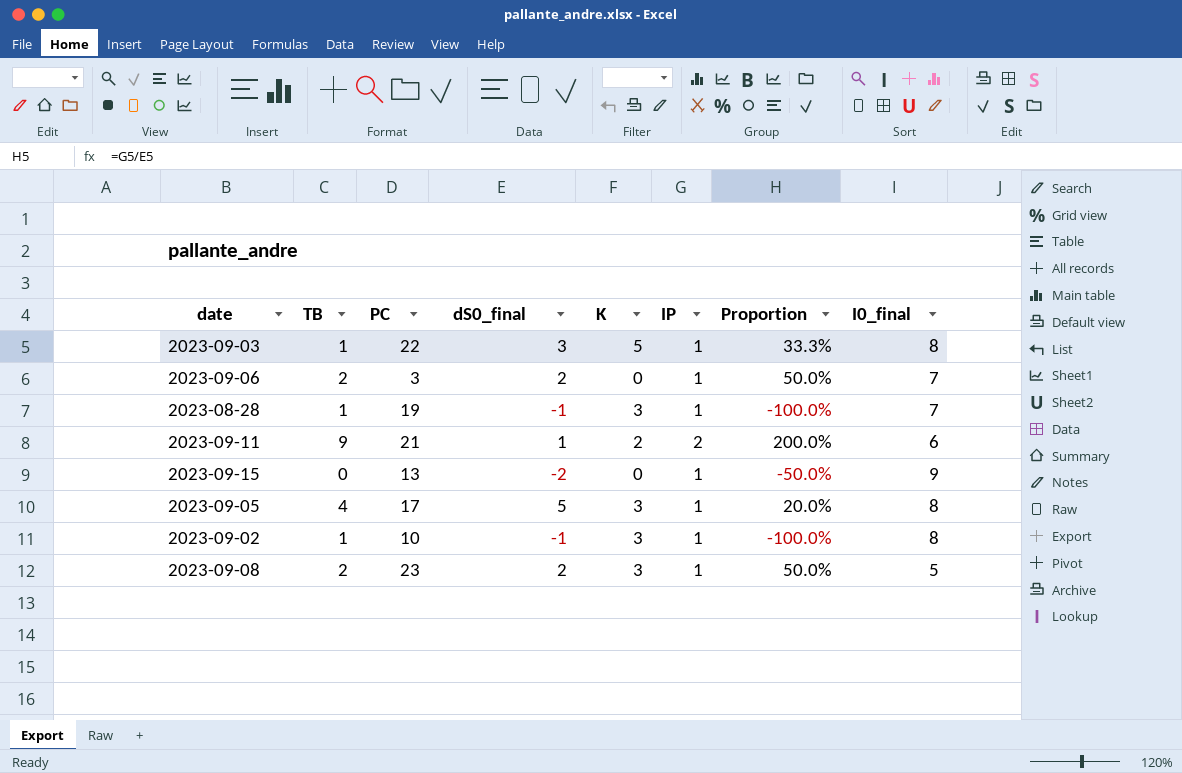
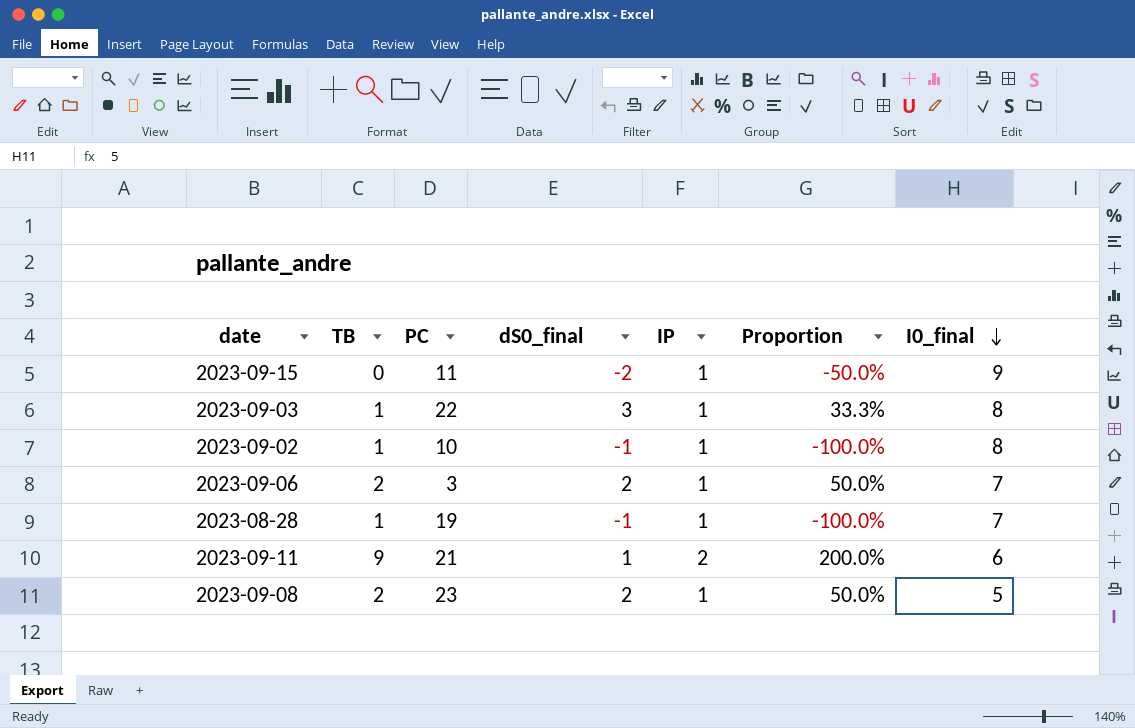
row order: none -> I0_final descending
column K | position: 5 -> none
row 2023-09-05: 4 | 17 | 5 | 3 | 1 | 20.0% | 8 -> none
2023-09-15 | PC: 13 -> 11

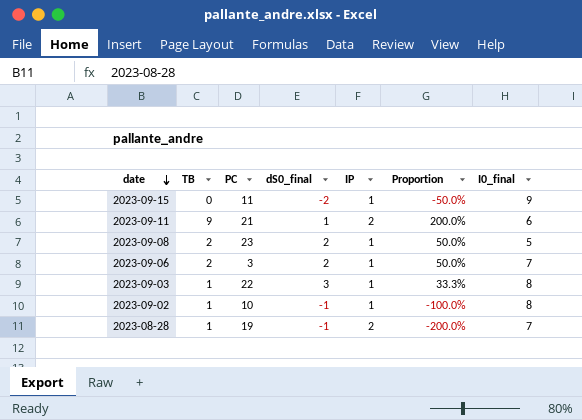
row order: I0_final descending -> date descending
2023-08-28 | IP: 1 -> 2
2023-08-28 | Proportion: -100.0% -> -200.0%

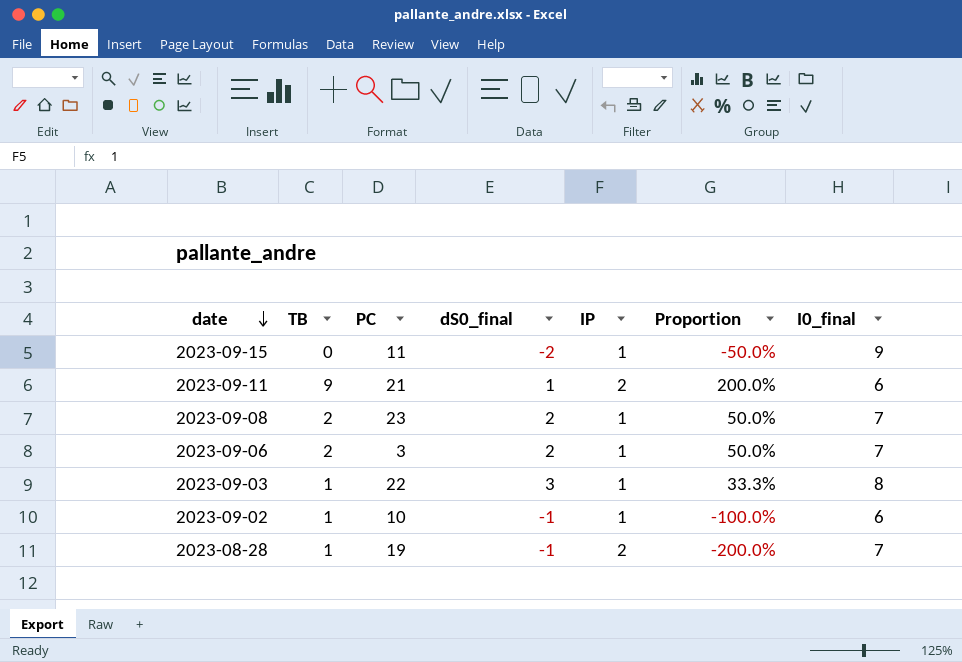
2023-09-08 | I0_final: 5 -> 7
2023-09-02 | I0_final: 8 -> 6

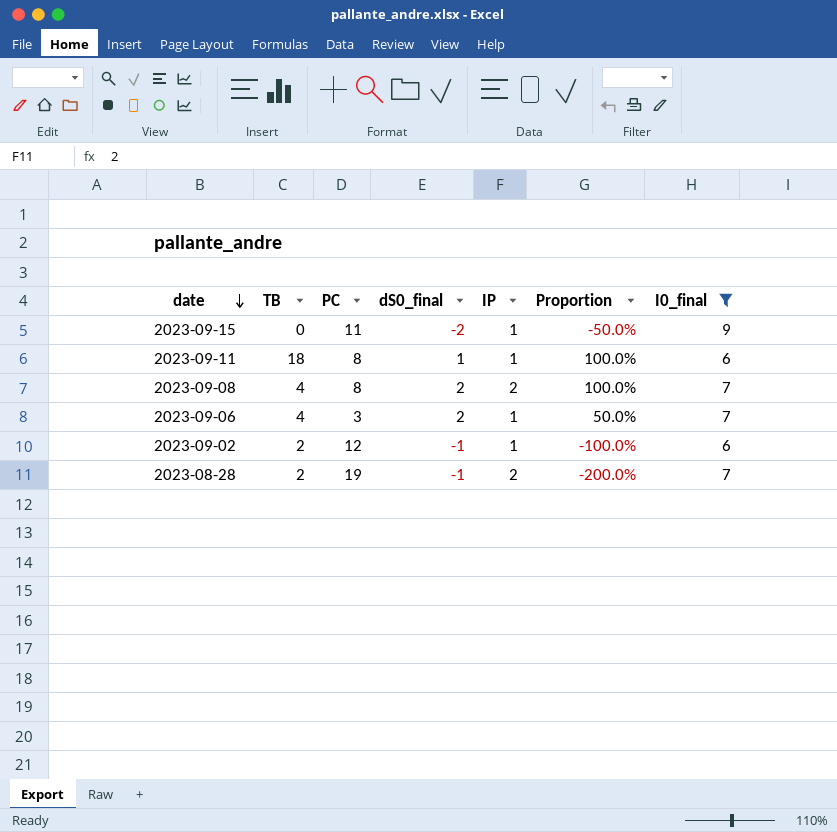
filter: none -> I0_final != 8
2023-09-11 | TB: 9 -> 18
2023-09-11 | PC: 21 -> 8
2023-09-11 | IP: 2 -> 1
2023-09-11 | Proportion: 200.0% -> 100.0%
2023-09-08 | TB: 2 -> 4
2023-09-08 | PC: 23 -> 8
2023-09-08 | IP: 1 -> 2
2023-09-08 | Proportion: 50.0% -> 100.0%
2023-09-06 | TB: 2 -> 4
2023-09-02 | TB: 1 -> 2
2023-09-02 | PC: 10 -> 12
2023-08-28 | TB: 1 -> 2

